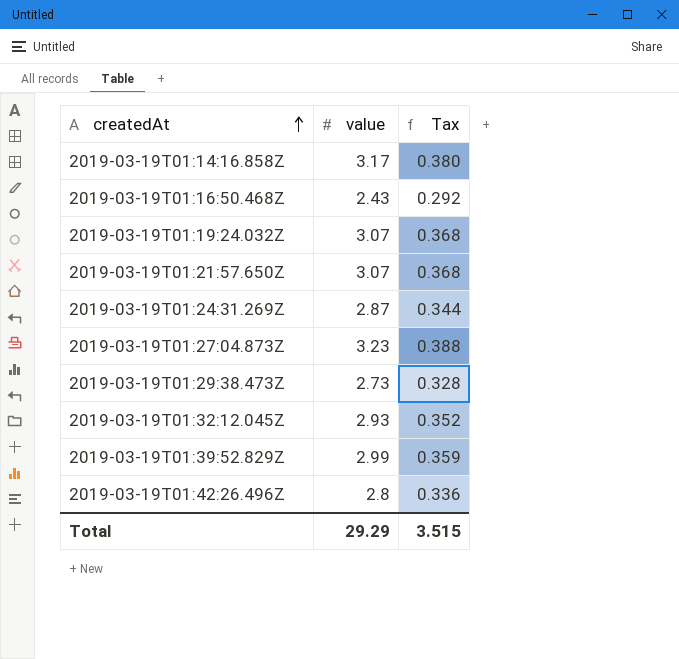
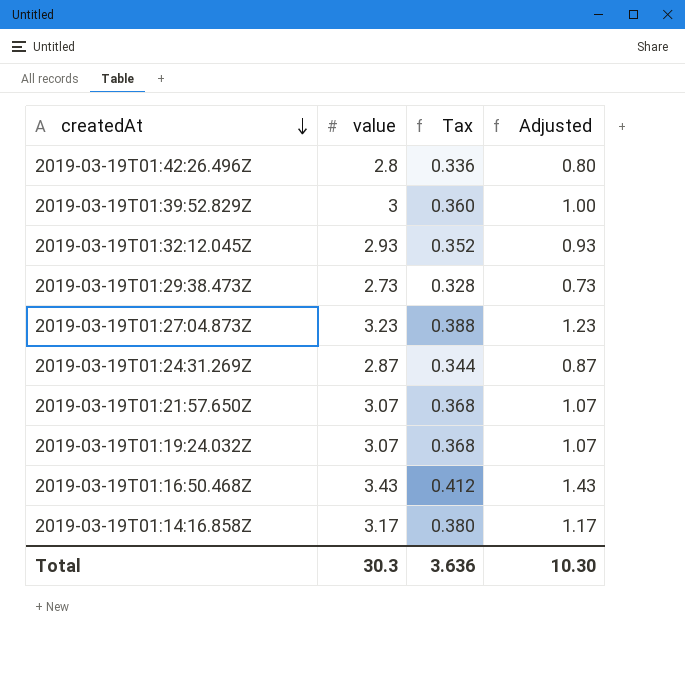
row order: createdAt ascending -> createdAt descending
column Adjusted | formula: none -> [value] - 2
2019-03-19T01:39:52.829Z | value: 2.99 -> 3
2019-03-19T01:39:52.829Z | Tax: 0.359 -> 0.360
2019-03-19T01:16:50.468Z | value: 2.43 -> 3.43
2019-03-19T01:16:50.468Z | Tax: 0.292 -> 0.412
Total | value: 29.29 -> 30.3
Total | Tax: 3.515 -> 3.636

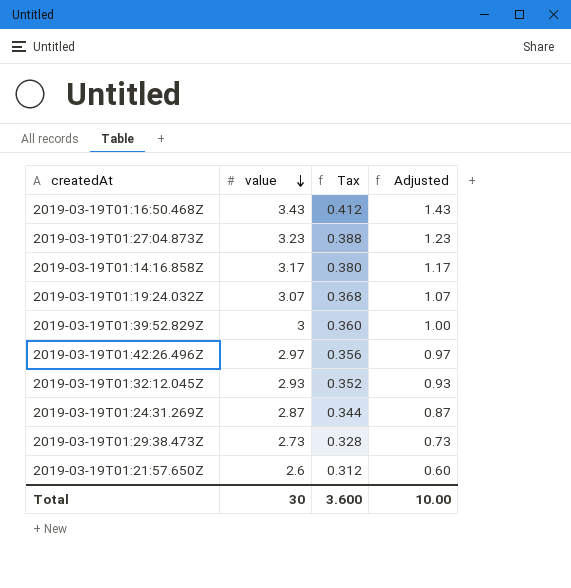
row order: createdAt descending -> value descending
2019-03-19T01:42:26.496Z | value: 2.8 -> 2.97
2019-03-19T01:42:26.496Z | Tax: 0.336 -> 0.356
2019-03-19T01:42:26.496Z | Adjusted: 0.80 -> 0.97
2019-03-19T01:21:57.650Z | value: 3.07 -> 2.6
2019-03-19T01:21:57.650Z | Tax: 0.368 -> 0.312
2019-03-19T01:21:57.650Z | Adjusted: 1.07 -> 0.60
Total | value: 30.3 -> 30
Total | Tax: 3.636 -> 3.600
Total | Adjusted: 10.30 -> 10.00

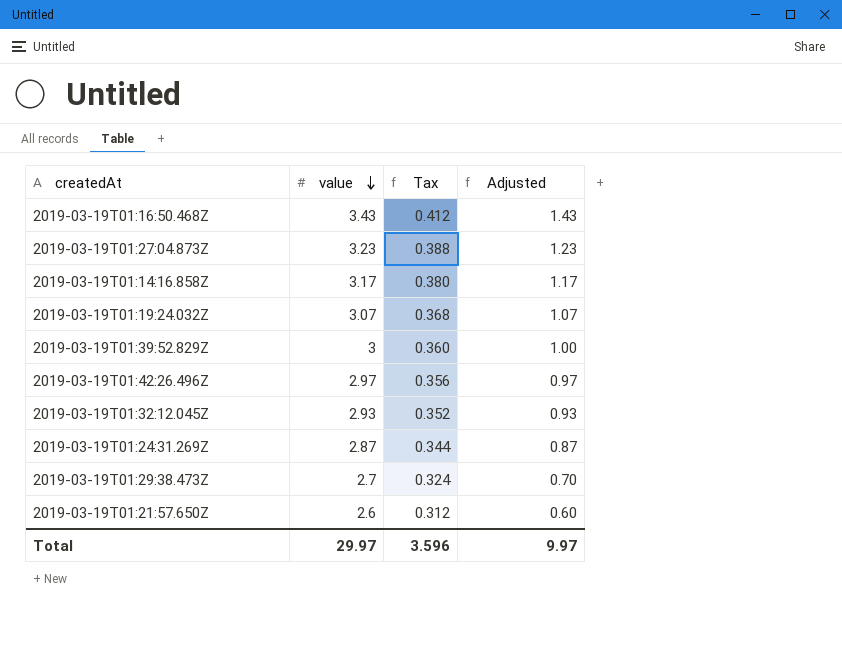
2019-03-19T01:29:38.473Z | value: 2.73 -> 2.7
2019-03-19T01:29:38.473Z | Tax: 0.328 -> 0.324
2019-03-19T01:29:38.473Z | Adjusted: 0.73 -> 0.70
Total | value: 30 -> 29.97
Total | Tax: 3.600 -> 3.596
Total | Adjusted: 10.00 -> 9.97

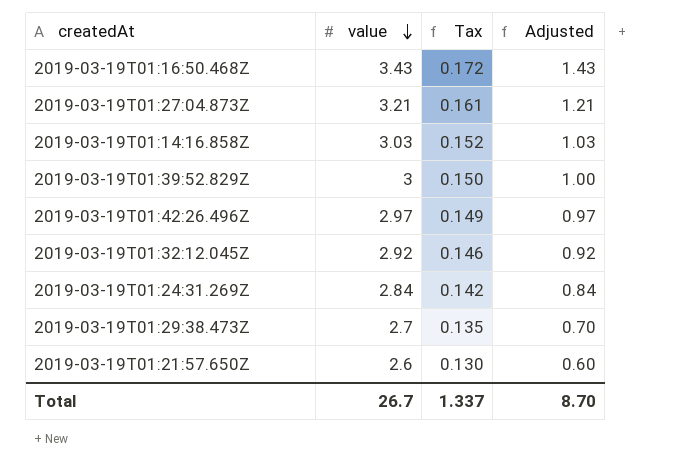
column Tax | formula: [value] * 0.12 -> [value] * 0.05
row 2019-03-19T01:19:24.032Z: 3.07 | 0.368 | 1.07 -> none
2019-03-19T01:27:04.873Z | value: 3.23 -> 3.21
2019-03-19T01:27:04.873Z | Adjusted: 1.23 -> 1.21
2019-03-19T01:14:16.858Z | value: 3.17 -> 3.03
2019-03-19T01:14:16.858Z | Adjusted: 1.17 -> 1.03
2019-03-19T01:32:12.045Z | value: 2.93 -> 2.92
2019-03-19T01:32:12.045Z | Adjusted: 0.93 -> 0.92
2019-03-19T01:24:31.269Z | value: 2.87 -> 2.84
2019-03-19T01:24:31.269Z | Adjusted: 0.87 -> 0.84
Total | value: 29.97 -> 26.7
Total | Tax: 3.596 -> 1.337
Total | Adjusted: 9.97 -> 8.70

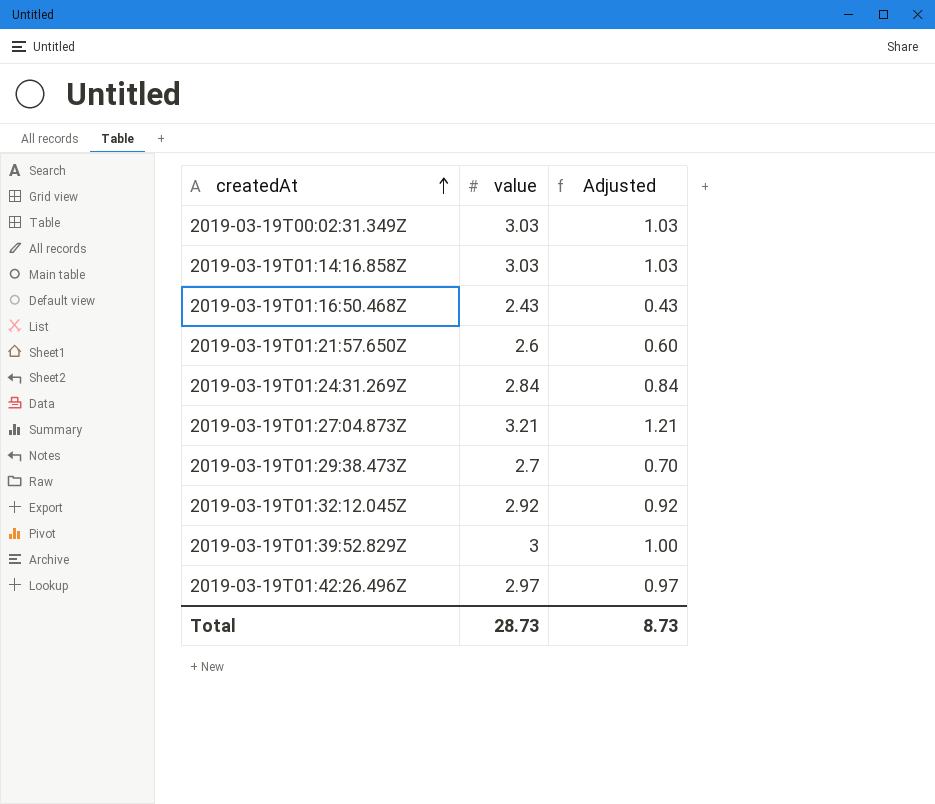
row order: value descending -> createdAt ascending
column Tax | formula: [value] * 0.05 -> none
row 2019-03-19T00:02:31.349Z: none -> 3.03 | 1.03
2019-03-19T01:16:50.468Z | value: 3.43 -> 2.43
2019-03-19T01:16:50.468Z | Adjusted: 1.43 -> 0.43
Total | value: 26.7 -> 28.73
Total | Adjusted: 8.70 -> 8.73

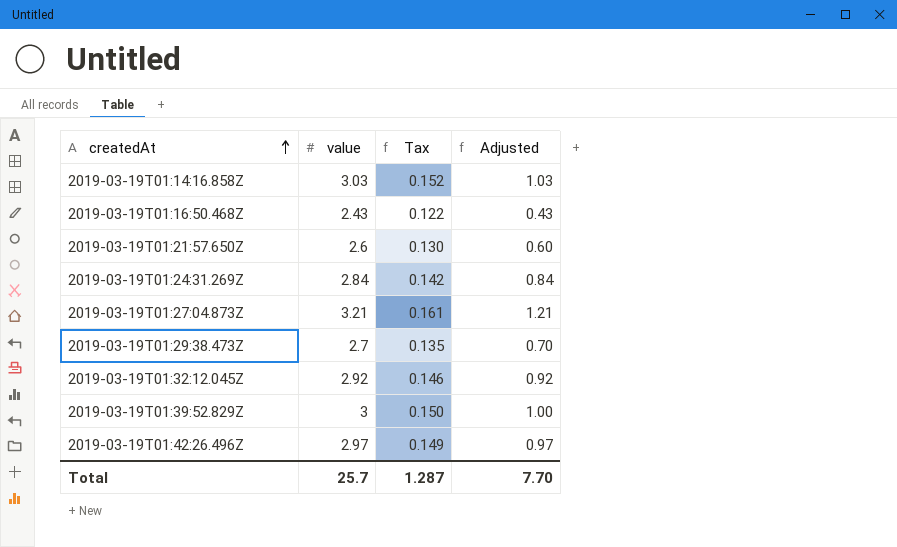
column Tax | formula: none -> [value] * 0.05
row 2019-03-19T00:02:31.349Z: 3.03 | 1.03 -> none
Total | value: 28.73 -> 25.7
Total | Adjusted: 8.73 -> 7.70

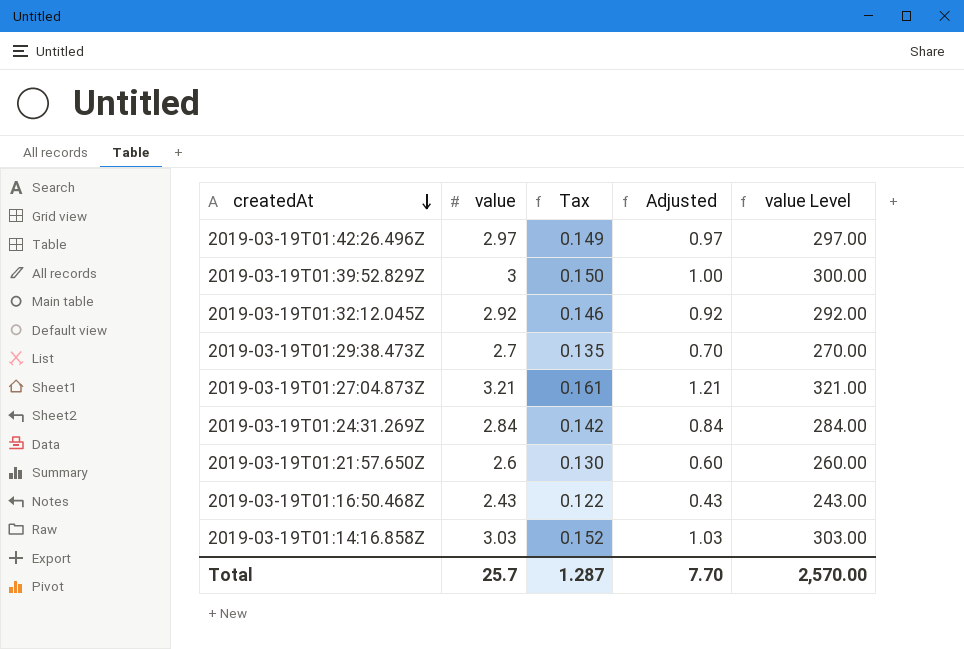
row order: createdAt ascending -> createdAt descending
column value Level | formula: none -> [value] * 100

